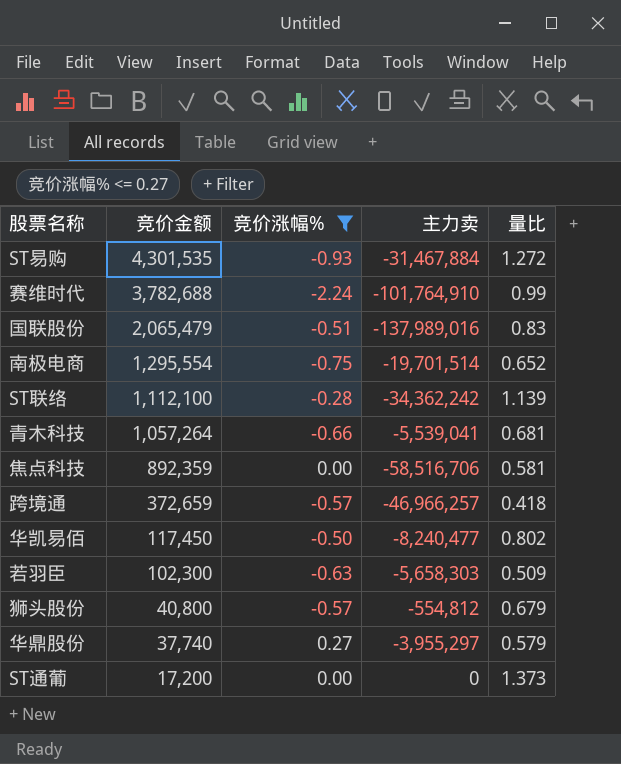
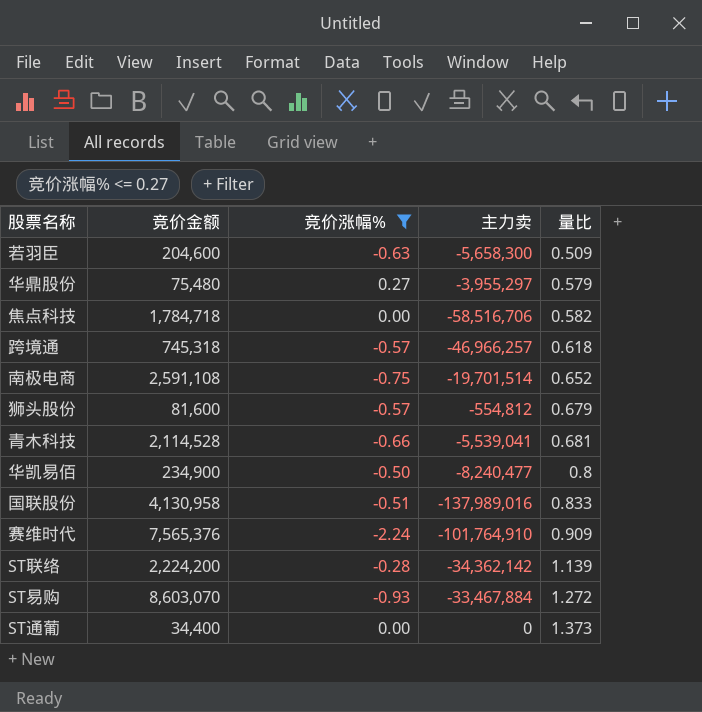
row order: 竞价金额 descending -> 量比 ascending
若羽臣 | 竞价金额: 102,300 -> 204,600
若羽臣 | 主力卖: -5,658,303 -> -5,658,300
华鼎股份 | 竞价金额: 37,740 -> 75,480
焦点科技 | 竞价金额: 892,359 -> 1,784,718
焦点科技 | 量比: 0.581 -> 0.582
跨境通 | 竞价金额: 372,659 -> 745,318
跨境通 | 量比: 0.418 -> 0.618
南极电商 | 竞价金额: 1,295,554 -> 2,591,108
狮头股份 | 竞价金额: 40,800 -> 81,600
青木科技 | 竞价金额: 1,057,264 -> 2,114,528
华凯易佰 | 竞价金额: 117,450 -> 234,900
华凯易佰 | 量比: 0.802 -> 0.8
国联股份 | 竞价金额: 2,065,479 -> 4,130,958
国联股份 | 量比: 0.83 -> 0.833
赛维时代 | 竞价金额: 3,782,688 -> 7,565,376
赛维时代 | 量比: 0.99 -> 0.909
ST联络 | 竞价金额: 1,112,100 -> 2,224,200
ST联络 | 主力卖: -34,362,242 -> -34,362,142
ST易购 | 竞价金额: 4,301,535 -> 8,603,070
ST易购 | 主力卖: -31,467,884 -> -33,467,884
ST通葡 | 竞价金额: 17,200 -> 34,400

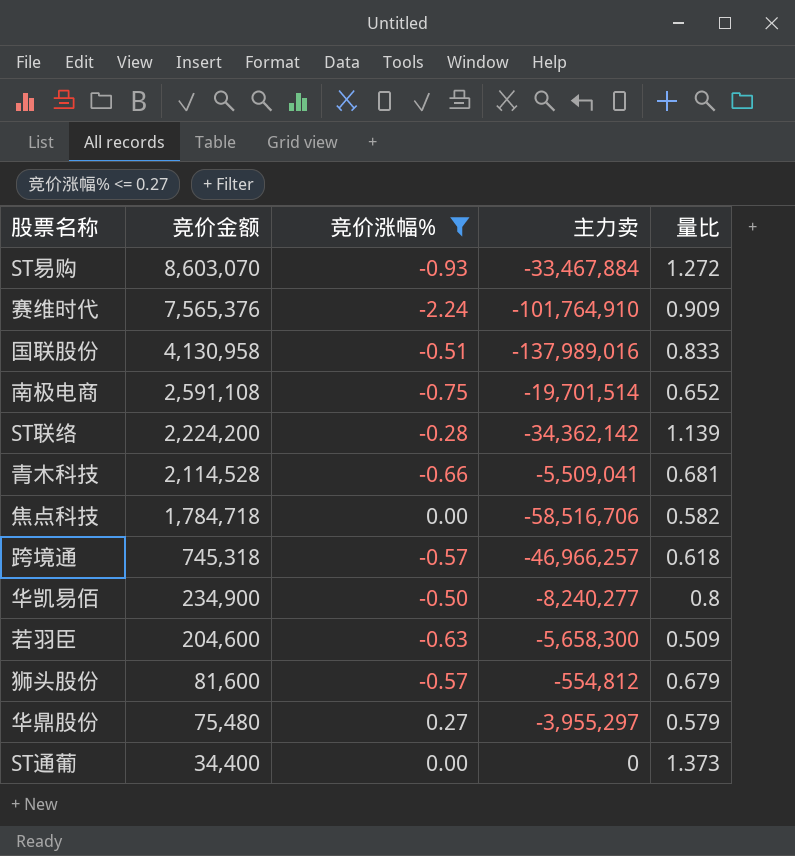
row order: 量比 ascending -> 竞价金额 descending
青木科技 | 主力卖: -5,539,041 -> -5,509,041
华凯易佰 | 主力卖: -8,240,477 -> -8,240,277

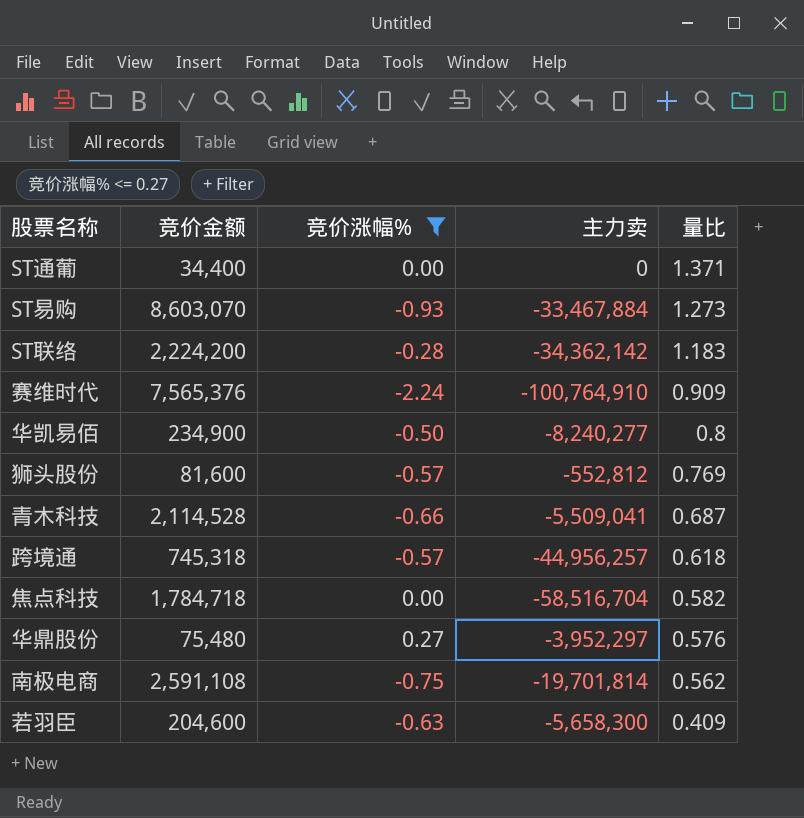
row order: 竞价金额 descending -> 量比 descending
row 国联股份: 4,130,958 | -0.51 | -137,989,016 | 0.833 -> none
ST通葡 | 量比: 1.373 -> 1.371
ST易购 | 量比: 1.272 -> 1.273
ST联络 | 量比: 1.139 -> 1.183
赛维时代 | 主力卖: -101,764,910 -> -100,764,910
狮头股份 | 主力卖: -554,812 -> -552,812
狮头股份 | 量比: 0.679 -> 0.769
青木科技 | 量比: 0.681 -> 0.687
跨境通 | 主力卖: -46,966,257 -> -44,956,257
焦点科技 | 主力卖: -58,516,706 -> -58,516,704
华鼎股份 | 主力卖: -3,955,297 -> -3,952,297
华鼎股份 | 量比: 0.579 -> 0.576
南极电商 | 主力卖: -19,701,514 -> -19,701,814
南极电商 | 量比: 0.652 -> 0.562
若羽臣 | 量比: 0.509 -> 0.409

